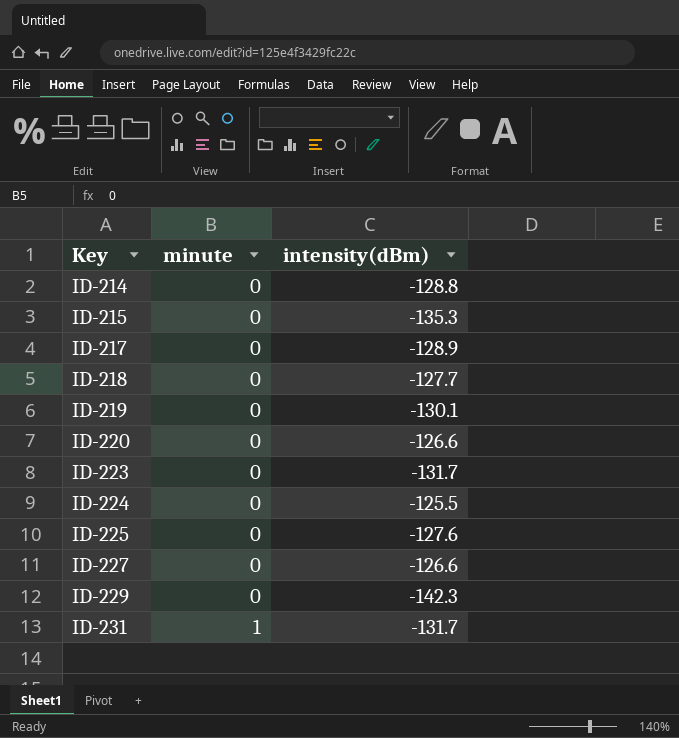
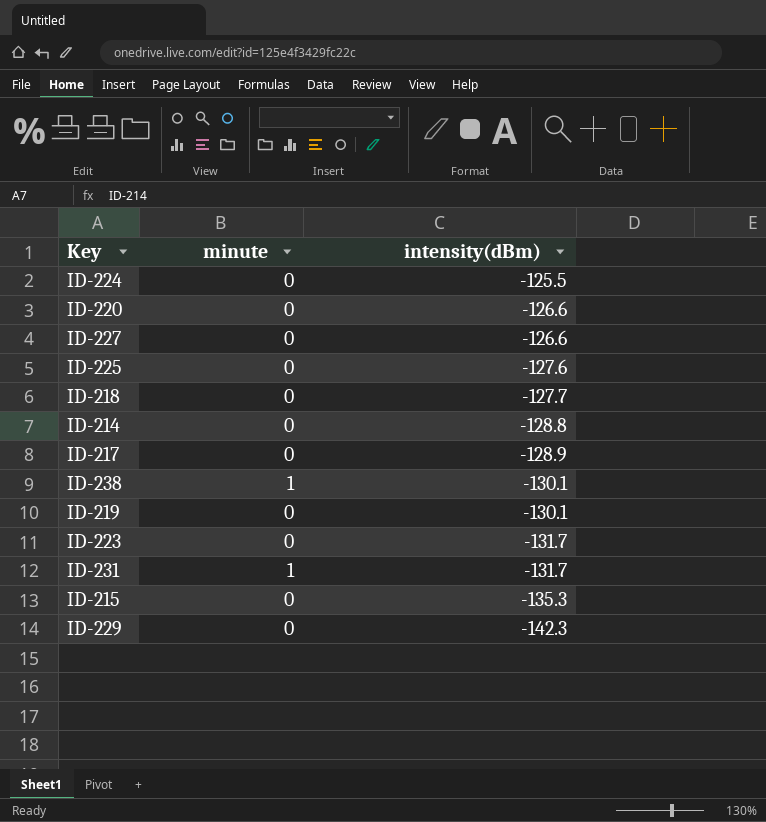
row order: Key ascending -> intensity(dBm) descending
row ID-238: none -> 1 | -130.1

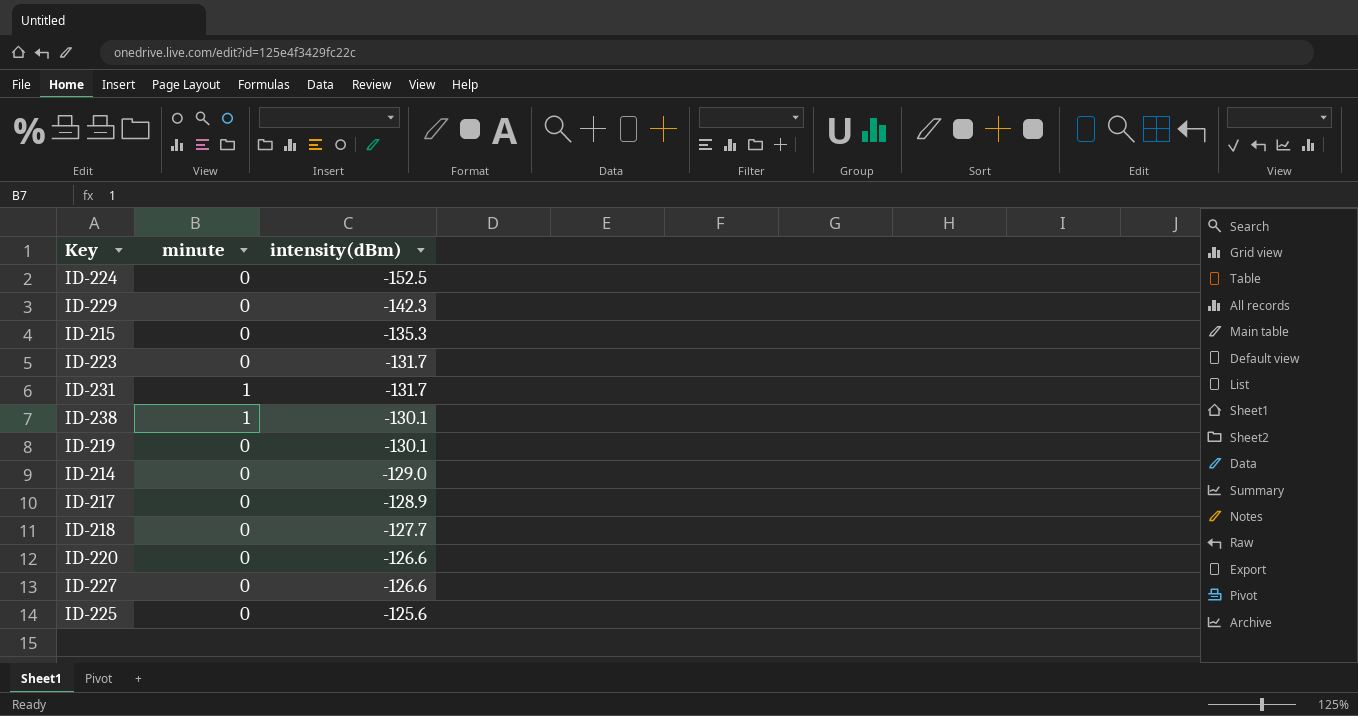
row order: intensity(dBm) descending -> intensity(dBm) ascending
ID-224 | intensity(dBm): -125.5 -> -152.5
ID-214 | intensity(dBm): -128.8 -> -129.0
ID-225 | intensity(dBm): -127.6 -> -125.6

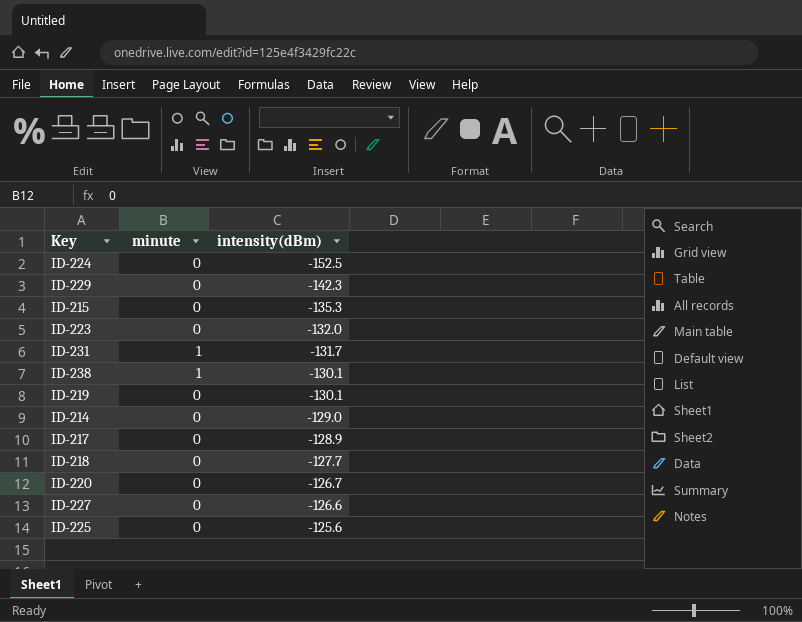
ID-223 | intensity(dBm): -131.7 -> -132.0
ID-220 | intensity(dBm): -126.6 -> -126.7

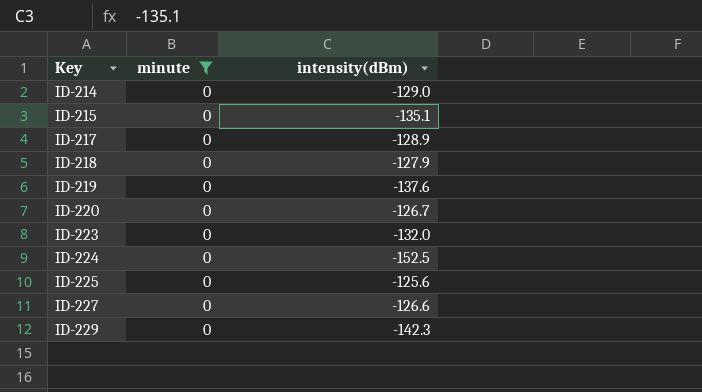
filter: none -> minute = 0
row order: intensity(dBm) ascending -> Key ascending
ID-215 | intensity(dBm): -135.3 -> -135.1
ID-218 | intensity(dBm): -127.7 -> -127.9
ID-219 | intensity(dBm): -130.1 -> -137.6

